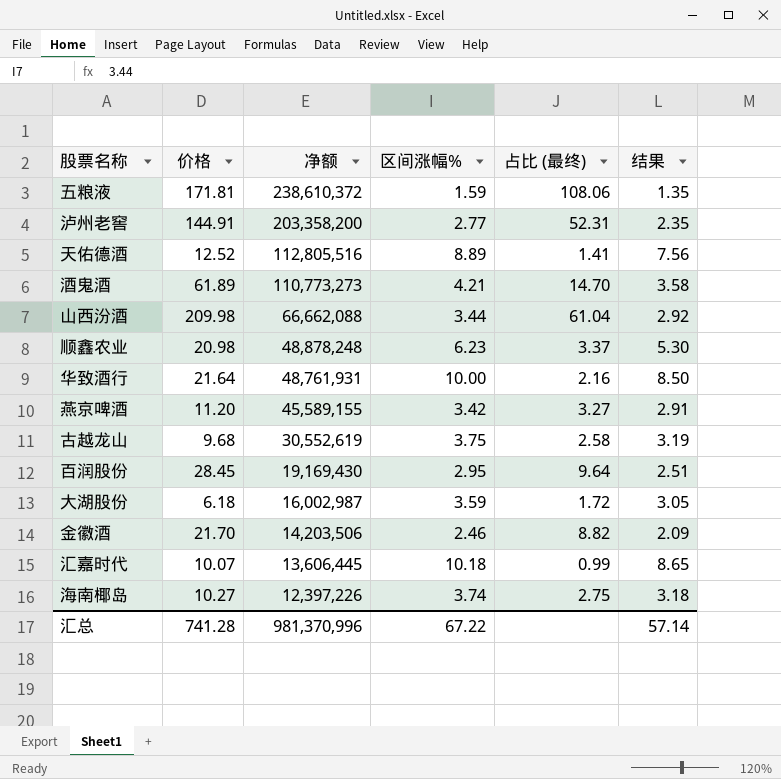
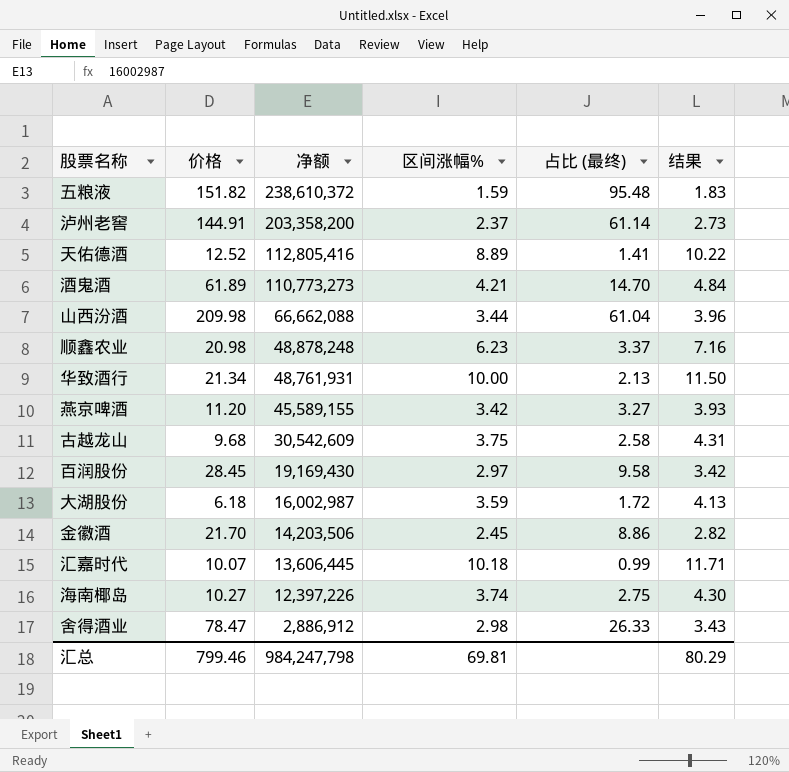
column 结果 | formula: [区间涨幅%] * 0.85 -> [区间涨幅%] * 1.15
五粮液 | 价格: 171.81 -> 151.82
五粮液 | 占比 (最终): 108.06 -> 95.48
泸州老窖 | 区间涨幅%: 2.77 -> 2.37
泸州老窖 | 占比 (最终): 52.31 -> 61.14
天佑德酒 | 净额: 112,805,516 -> 112,805,416
华致酒行 | 价格: 21.64 -> 21.34
华致酒行 | 占比 (最终): 2.16 -> 2.13
古越龙山 | 净额: 30,552,619 -> 30,542,609
百润股份 | 区间涨幅%: 2.95 -> 2.97
百润股份 | 占比 (最终): 9.64 -> 9.58
金徽酒 | 区间涨幅%: 2.46 -> 2.45
金徽酒 | 占比 (最终): 8.82 -> 8.86
row 舍得酒业: none -> 78.47 | 2,886,912 | 2.98 | 26.33 | 3.43
汇总 | 价格: 741.28 -> 799.46
汇总 | 净额: 981,370,996 -> 984,247,798
汇总 | 区间涨幅%: 67.22 -> 69.81
汇总 | 结果: 57.14 -> 80.29

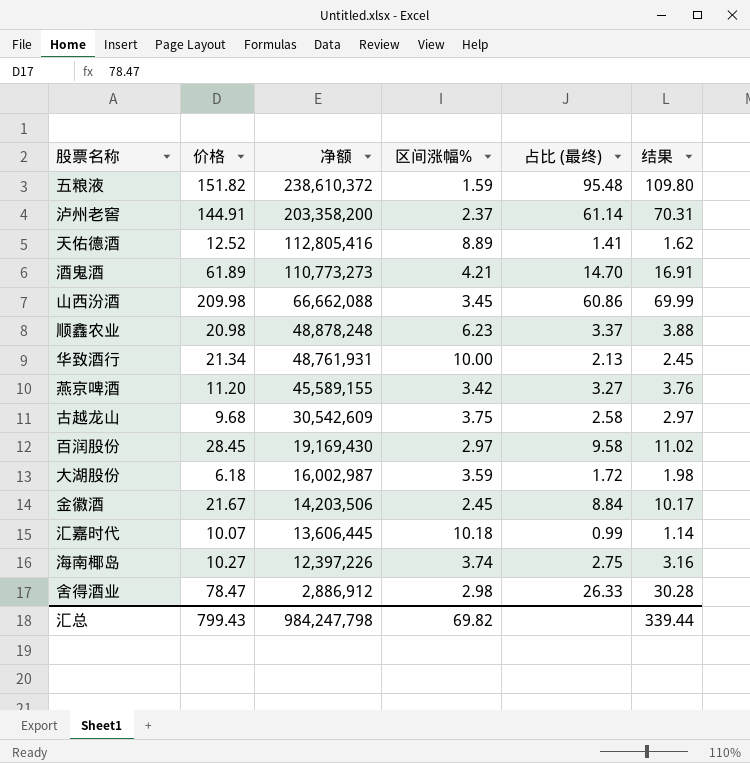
column 结果 | formula: [区间涨幅%] * 1.15 -> [占比 (最终)] * 1.15
山西汾酒 | 区间涨幅%: 3.44 -> 3.45
山西汾酒 | 占比 (最终): 61.04 -> 60.86
金徽酒 | 价格: 21.70 -> 21.67
金徽酒 | 占比 (最终): 8.86 -> 8.84
汇总 | 价格: 799.46 -> 799.43
汇总 | 区间涨幅%: 69.81 -> 69.82
汇总 | 结果: 80.29 -> 339.44

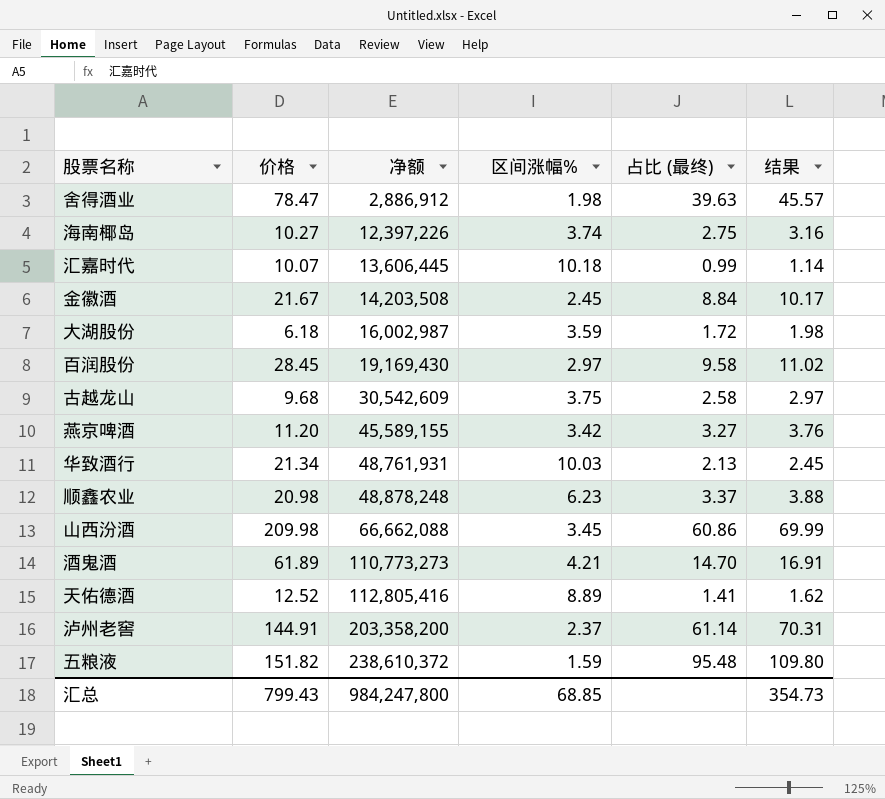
row order: 净额 descending -> 净额 ascending
舍得酒业 | 区间涨幅%: 2.98 -> 1.98
舍得酒业 | 占比 (最终): 26.33 -> 39.63
舍得酒业 | 结果: 30.28 -> 45.57
金徽酒 | 净额: 14,203,506 -> 14,203,508
华致酒行 | 区间涨幅%: 10.00 -> 10.03
汇总 | 净额: 984,247,798 -> 984,247,800
汇总 | 区间涨幅%: 69.82 -> 68.85
汇总 | 结果: 339.44 -> 354.73

